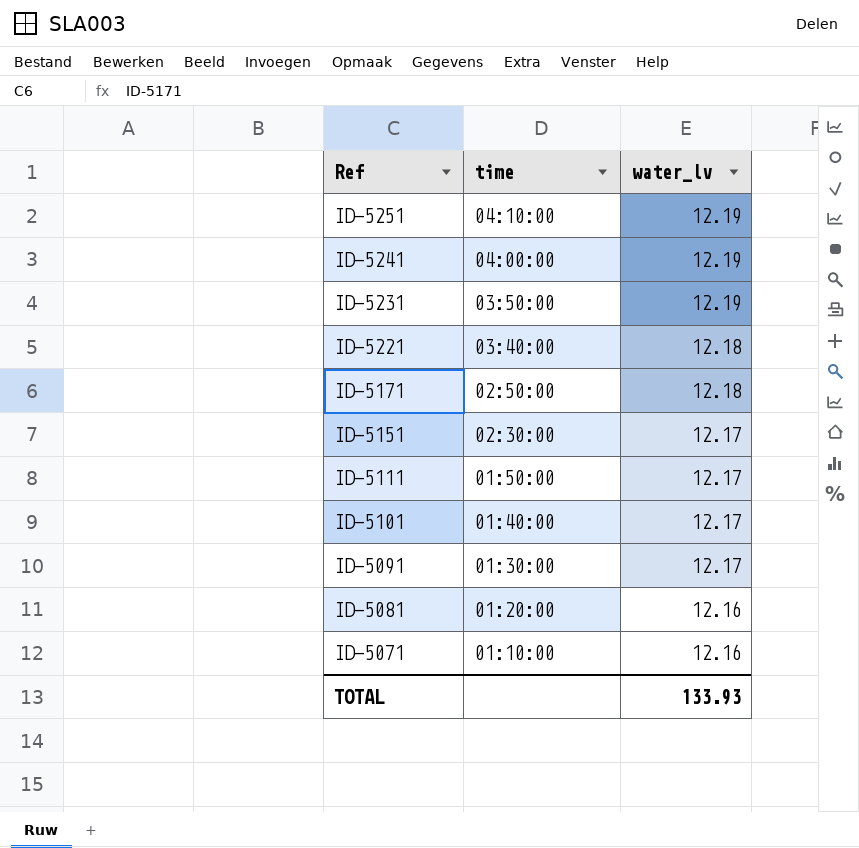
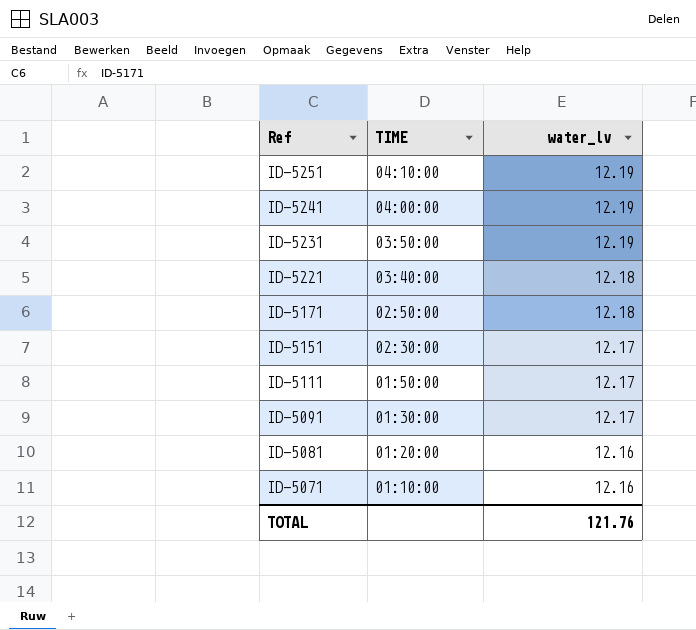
column name: time -> TIME
row ID-5101: 01:40:00 | 12.17 -> none
TOTAL | water_lv: 133.93 -> 121.76

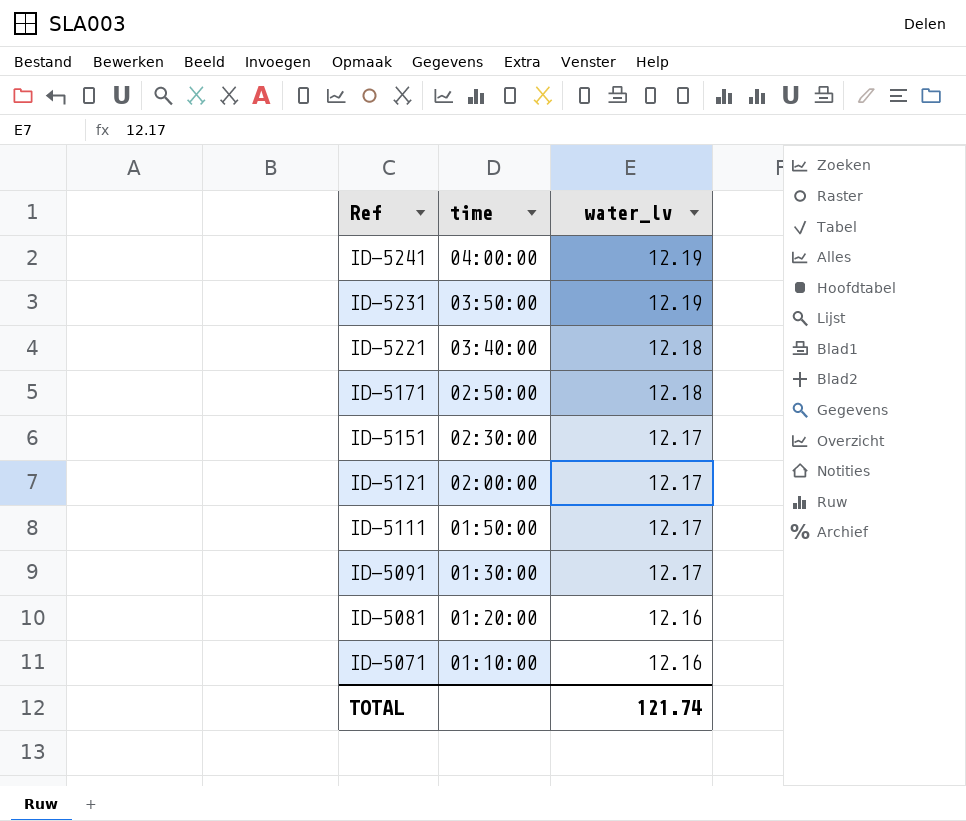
column name: TIME -> time
row ID-5251: 04:10:00 | 12.19 -> none
row ID-5121: none -> 02:00:00 | 12.17
TOTAL | water_lv: 121.76 -> 121.74

